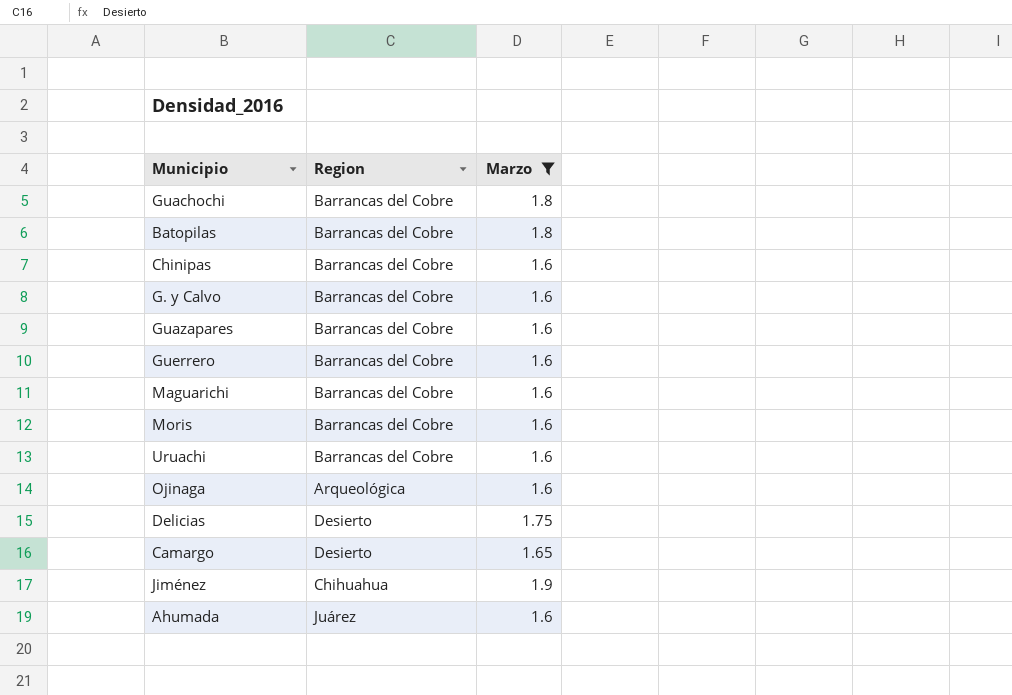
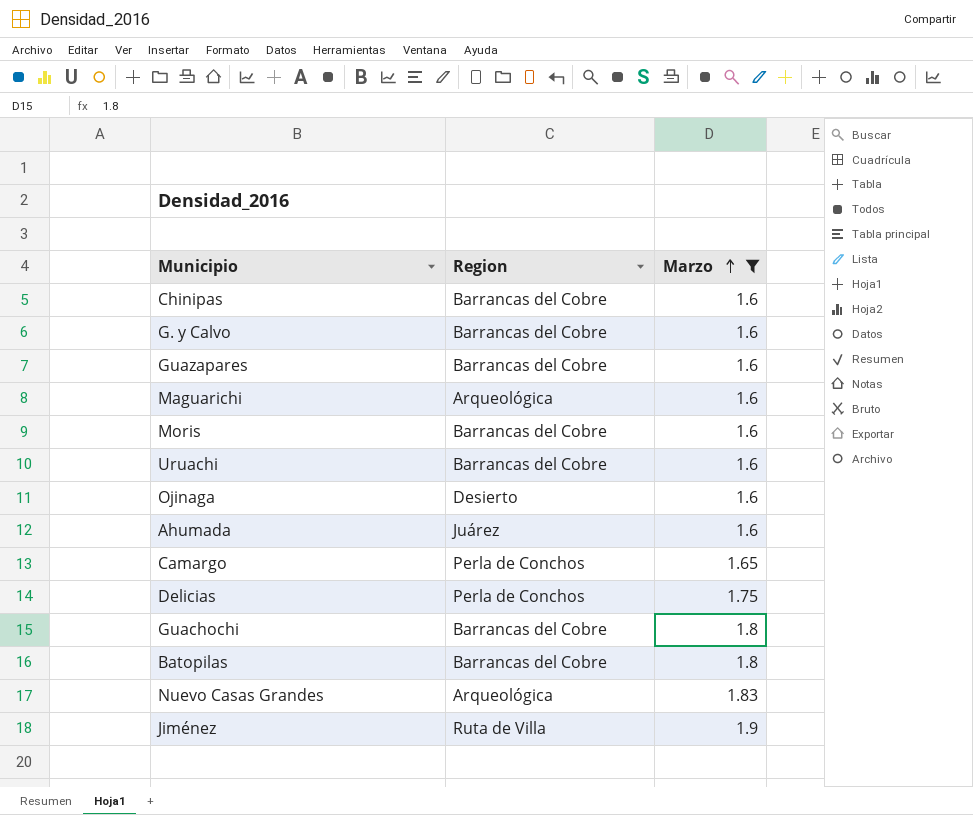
row order: none -> Marzo ascending
row Guerrero: Barrancas del Cobre | 1.6 -> none
Maguarichi | Region: Barrancas del Cobre -> Arqueológica
Ojinaga | Region: Arqueológica -> Desierto
Camargo | Region: Desierto -> Perla de Conchos
Delicias | Region: Desierto -> Perla de Conchos
row Nuevo Casas Grandes: none -> Arqueológica | 1.83
Jiménez | Region: Chihuahua -> Ruta de Villa

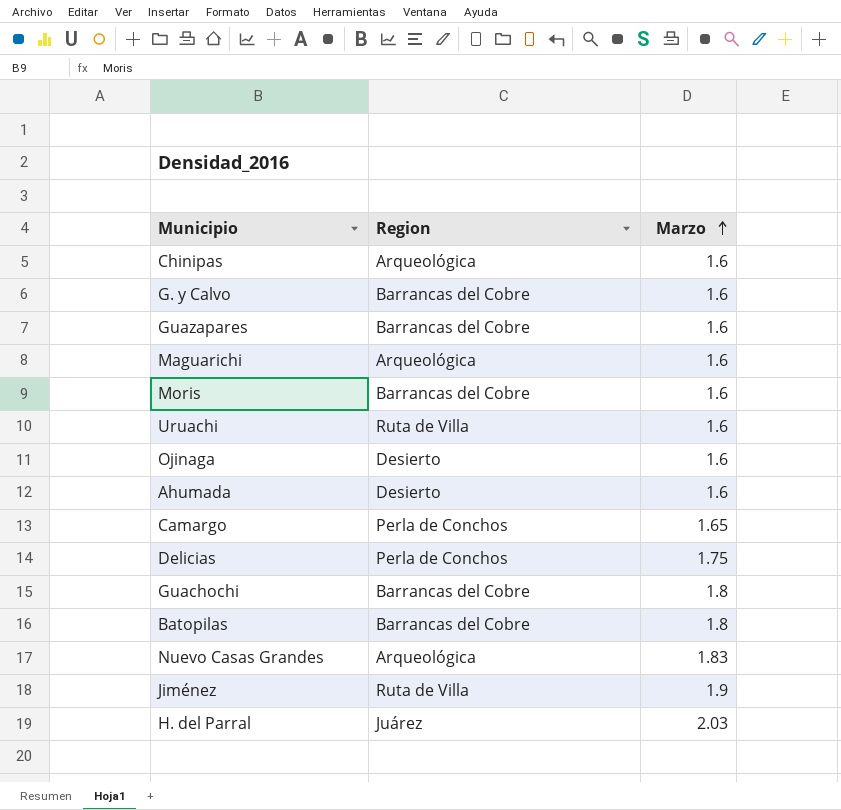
filter: Marzo != 2.03 -> none
Chinipas | Region: Barrancas del Cobre -> Arqueológica
Uruachi | Region: Barrancas del Cobre -> Ruta de Villa
Ahumada | Region: Juárez -> Desierto

